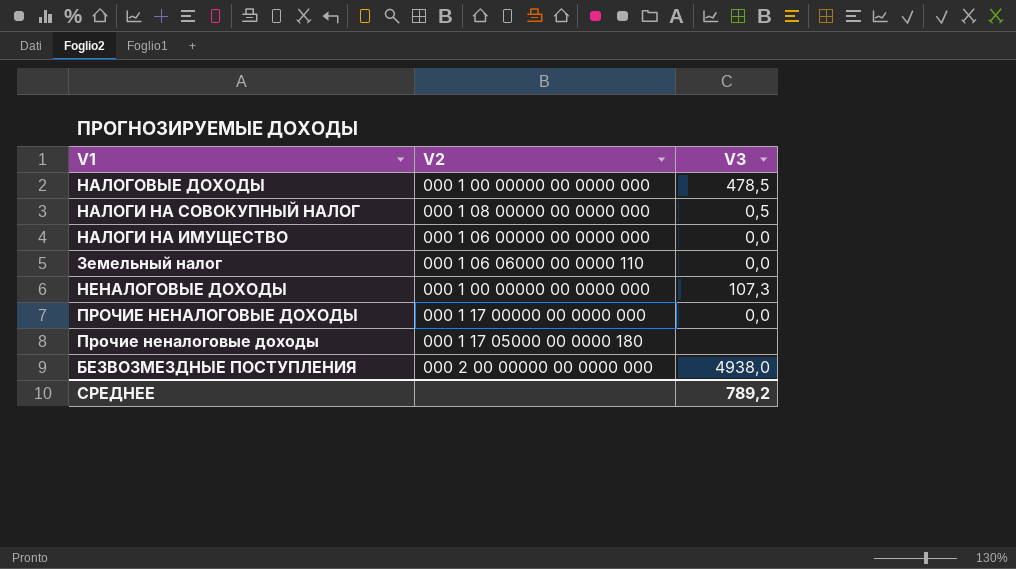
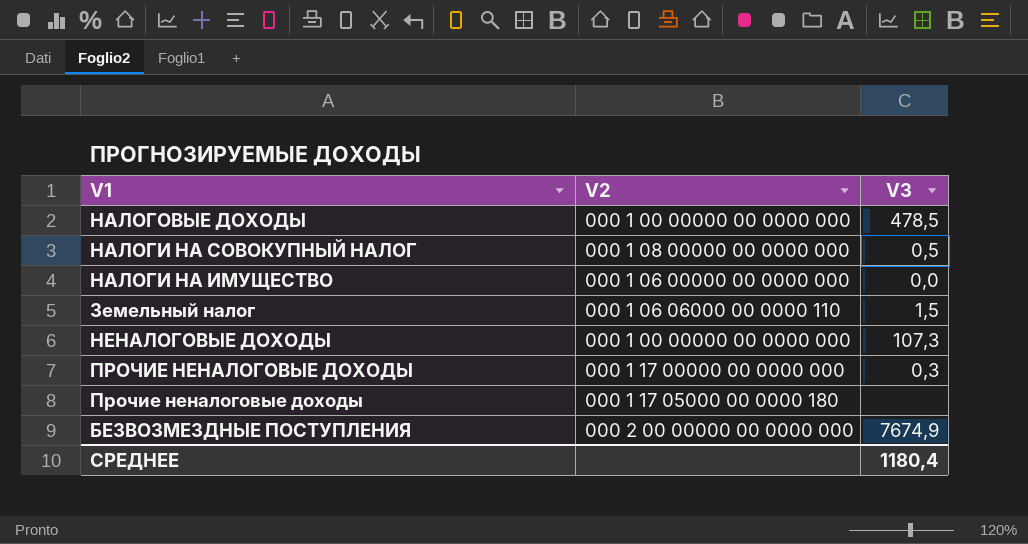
Земельный налог | V3: 0,0 -> 1,5
ПРОЧИЕ НЕНАЛОГОВЫЕ ДОХОДЫ | V3: 0,0 -> 0,3
БЕЗВОЗМЕЗДНЫЕ ПОСТУПЛЕНИЯ | V3: 4938,0 -> 7674,9
СРЕДНЕЕ | V3: 789,2 -> 1180,4

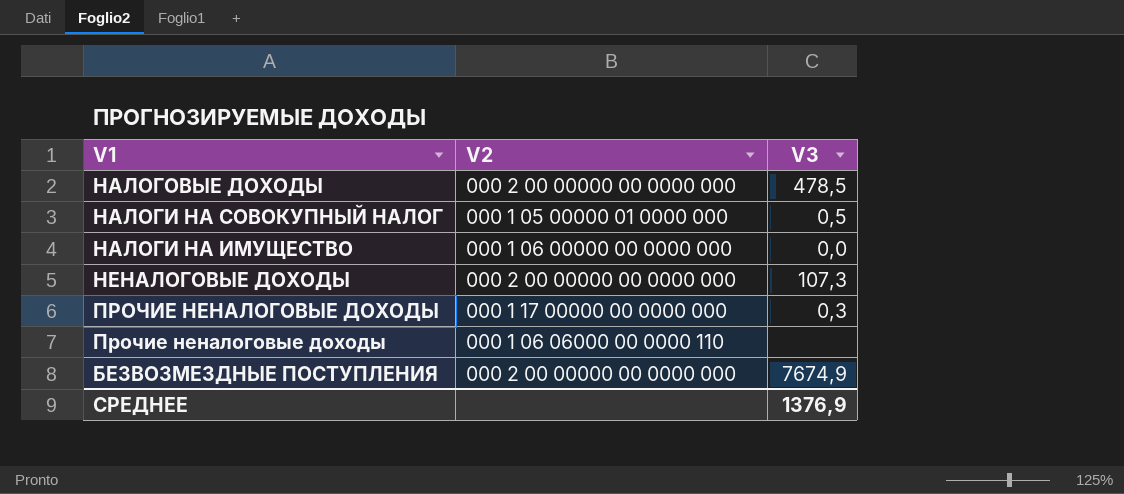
row Земельный налог: 000 1 06 06000 00 0000 110 | 1,5 -> none
НАЛОГОВЫЕ ДОХОДЫ | V2: 000 1 00 00000 00 0000 000 -> 000 2 00 00000 00 0000 000
НАЛОГИ НА СОВОКУПНЫЙ НАЛОГ | V2: 000 1 08 00000 00 0000 000 -> 000 1 05 00000 01 0000 000
НЕНАЛОГОВЫЕ ДОХОДЫ | V2: 000 1 00 00000 00 0000 000 -> 000 2 00 00000 00 0000 000
Прочие неналоговые доходы | V2: 000 1 17 05000 00 0000 180 -> 000 1 06 06000 00 0000 110
СРЕДНЕЕ | V3: 1180,4 -> 1376,9

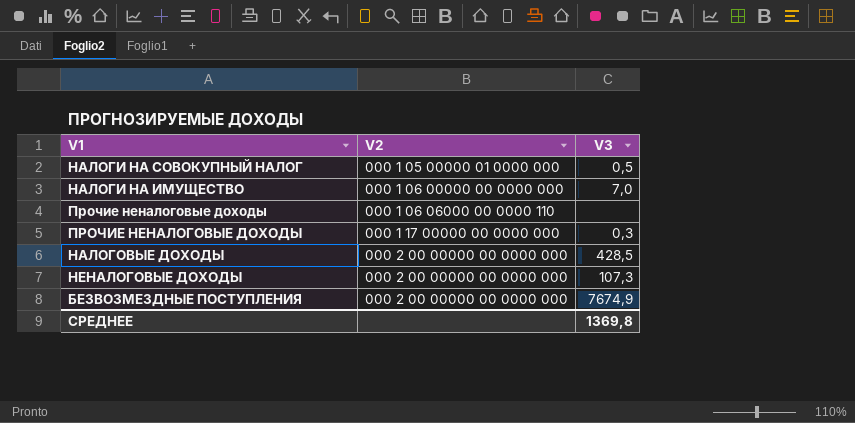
row order: none -> V2 ascending
НАЛОГИ НА ИМУЩЕСТВО | V3: 0,0 -> 7,0
НАЛОГОВЫЕ ДОХОДЫ | V3: 478,5 -> 428,5
СРЕДНЕЕ | V3: 1376,9 -> 1369,8

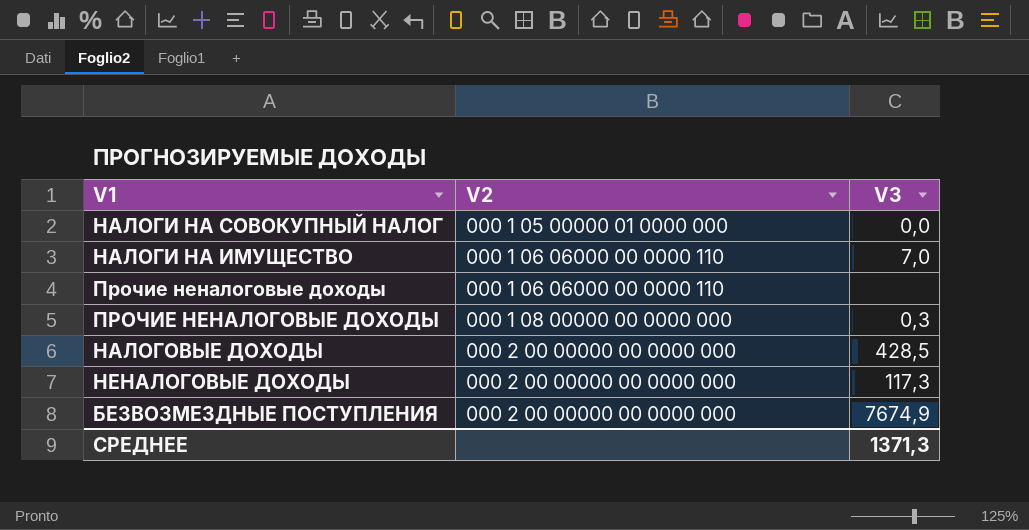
НАЛОГИ НА СОВОКУПНЫЙ НАЛОГ | V3: 0,5 -> 0,0
НАЛОГИ НА ИМУЩЕСТВО | V2: 000 1 06 00000 00 0000 000 -> 000 1 06 06000 00 0000 110
ПРОЧИЕ НЕНАЛОГОВЫЕ ДОХОДЫ | V2: 000 1 17 00000 00 0000 000 -> 000 1 08 00000 00 0000 000
НЕНАЛОГОВЫЕ ДОХОДЫ | V3: 107,3 -> 117,3
СРЕДНЕЕ | V3: 1369,8 -> 1371,3

